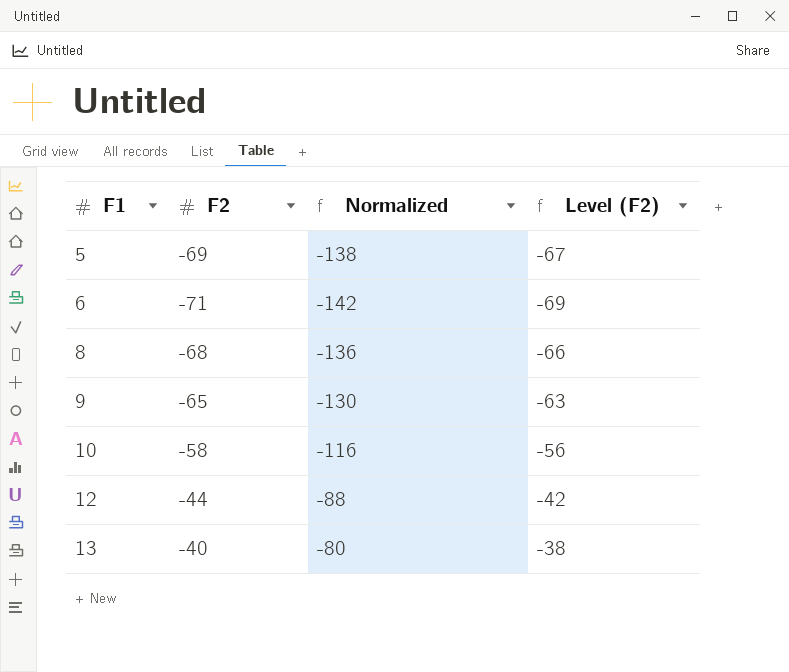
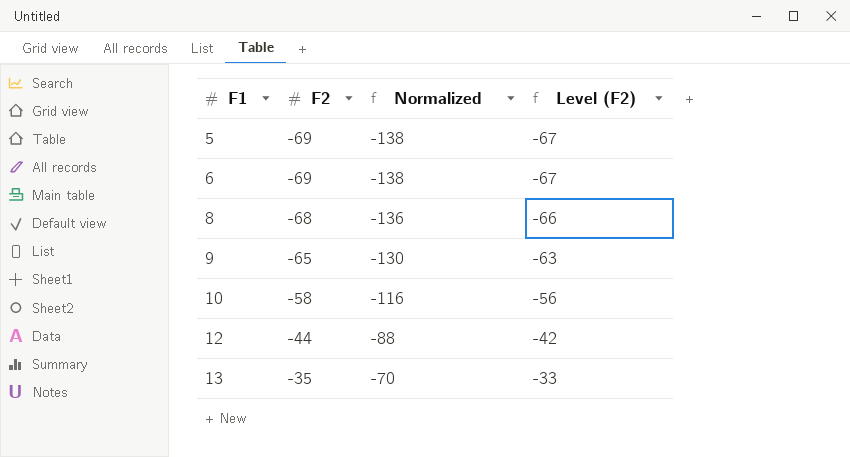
6 | F2: -71 -> -69
6 | Normalized: -142 -> -138
6 | Level (F2): -69 -> -67
13 | F2: -40 -> -35
13 | Normalized: -80 -> -70
13 | Level (F2): -38 -> -33

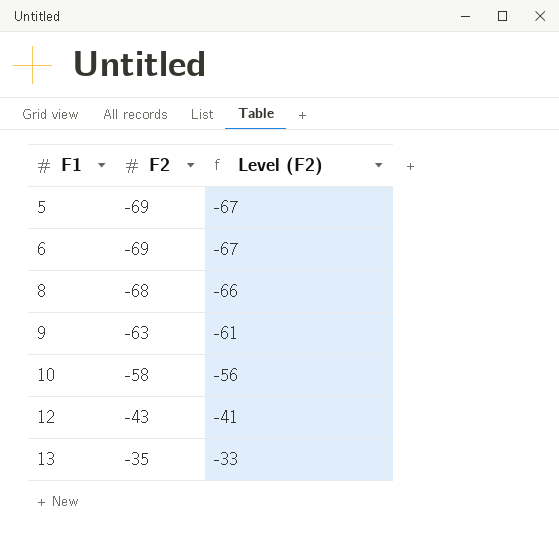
column Normalized | formula: [F2] * 2 -> none
9 | F2: -65 -> -63
9 | Level (F2): -63 -> -61
12 | F2: -44 -> -43
12 | Level (F2): -42 -> -41

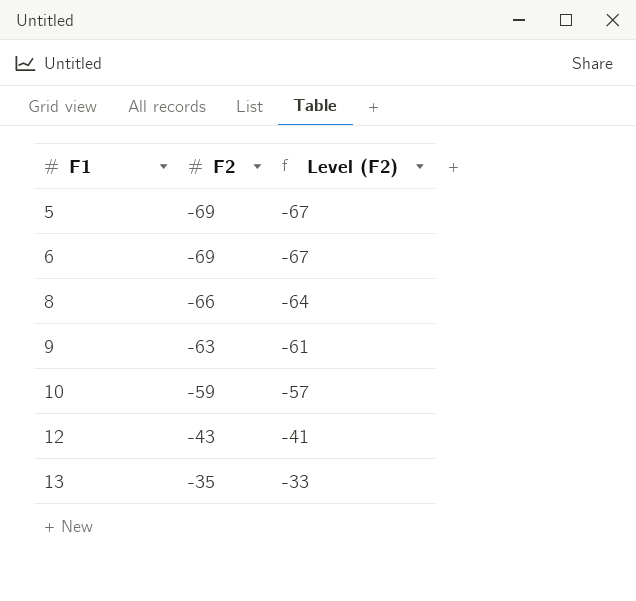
8 | F2: -68 -> -66
8 | Level (F2): -66 -> -64
10 | F2: -58 -> -59
10 | Level (F2): -56 -> -57

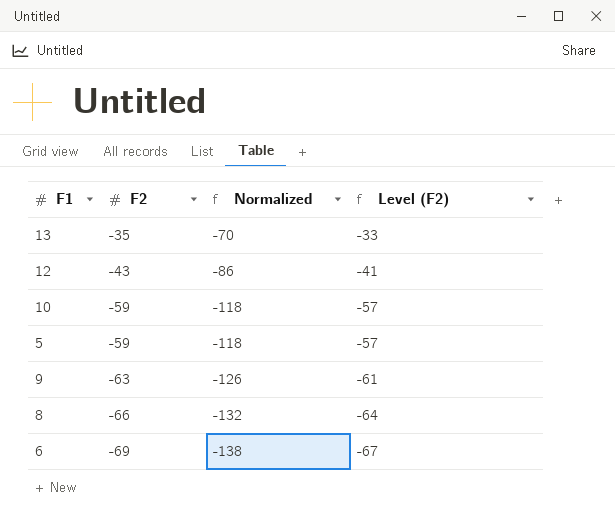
row order: F1 ascending -> F2 descending
column Normalized | formula: none -> [F2] * 2
5 | F2: -69 -> -59
5 | Level (F2): -67 -> -57

